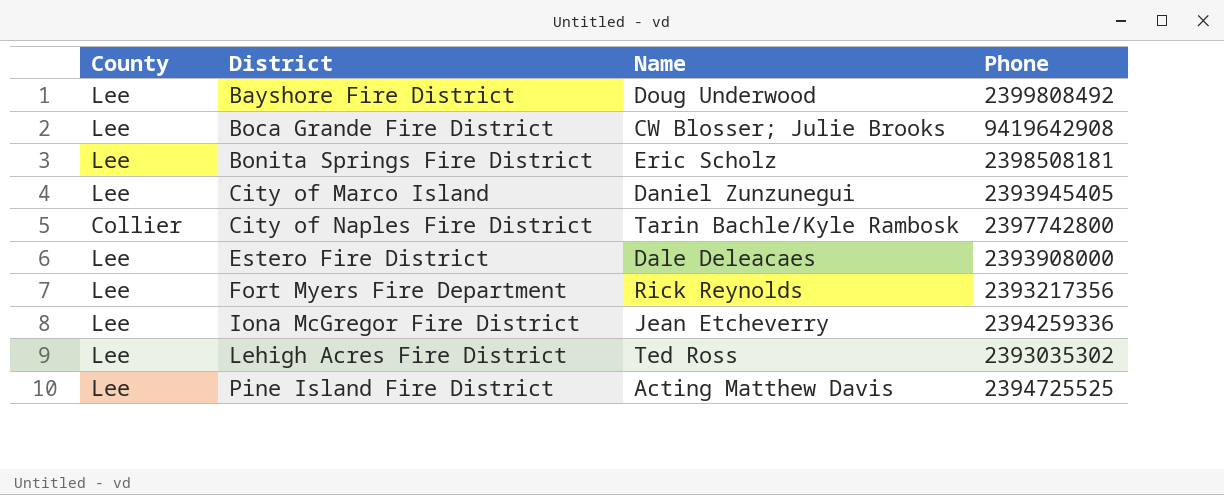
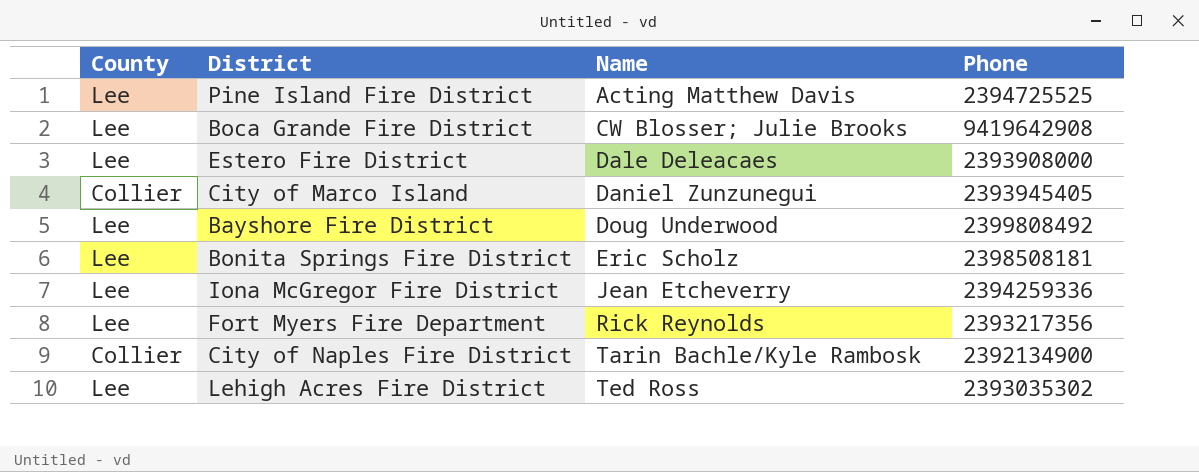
row order: District ascending -> Name ascending
City of Marco Island | County: Lee -> Collier
City of Naples Fire District | Phone: 2397742800 -> 2392134900

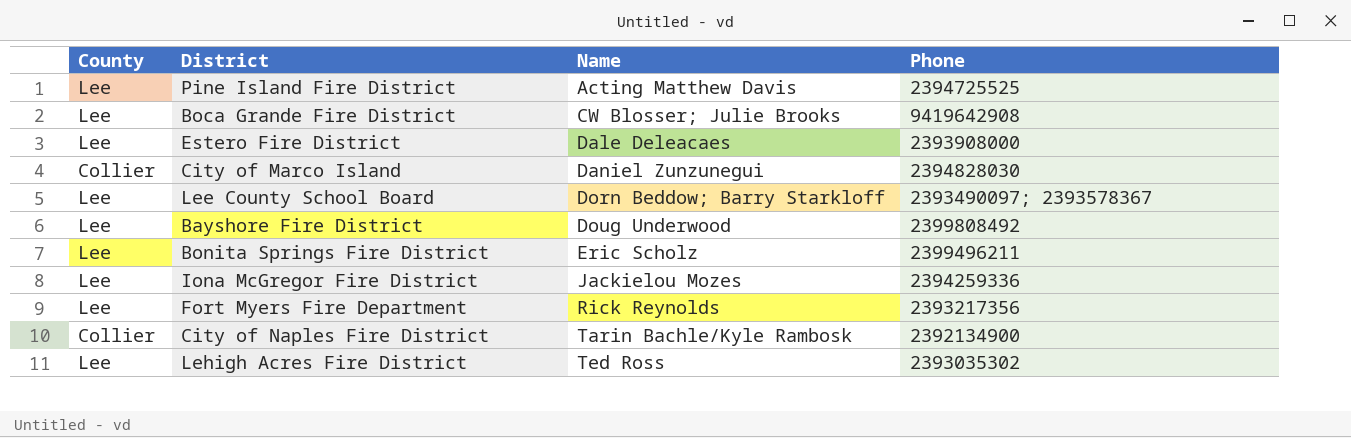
City of Marco Island | Phone: 2393945405 -> 2394828030
row Lee County School Board: none -> Lee | Dorn Beddow; Barry Starkloff | 2393490097; 2393578367
Bonita Springs Fire District | Phone: 2398508181 -> 2399496211
Iona McGregor Fire District | Name: Jean Etcheverry -> Jackielou Mozes

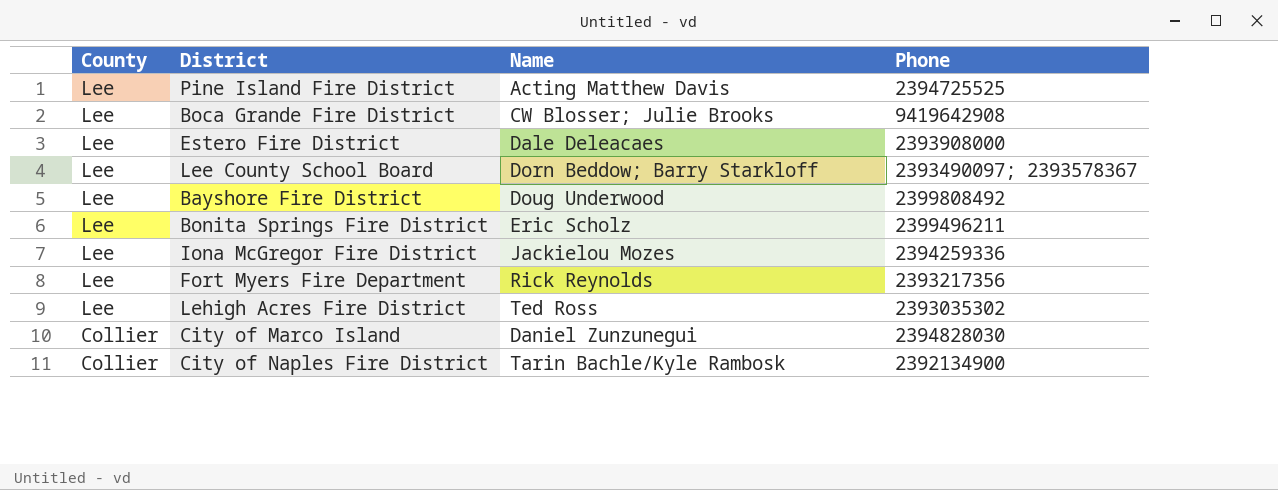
row order: Name ascending -> County descending

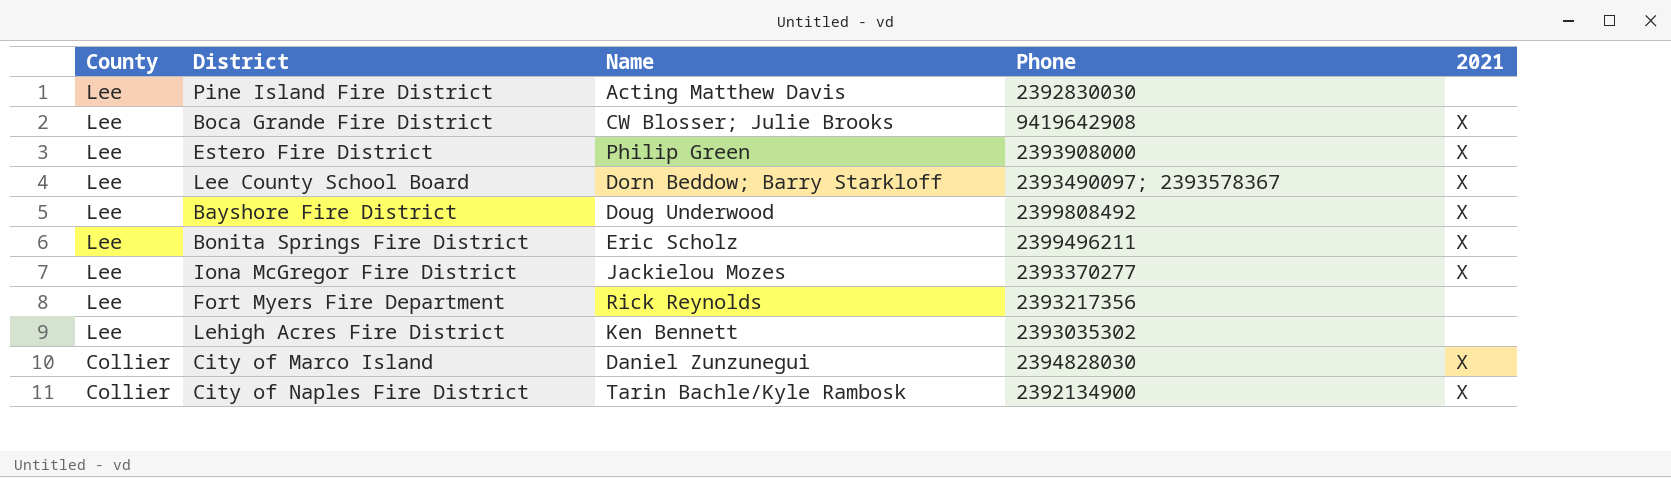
column 2021 | position: none -> 5
Pine Island Fire District | Phone: 2394725525 -> 2392830030
Estero Fire District | Name: Dale Deleacaes -> Philip Green
Iona McGregor Fire District | Phone: 2394259336 -> 2393370277
Lehigh Acres Fire District | Name: Ted Ross -> Ken Bennett

